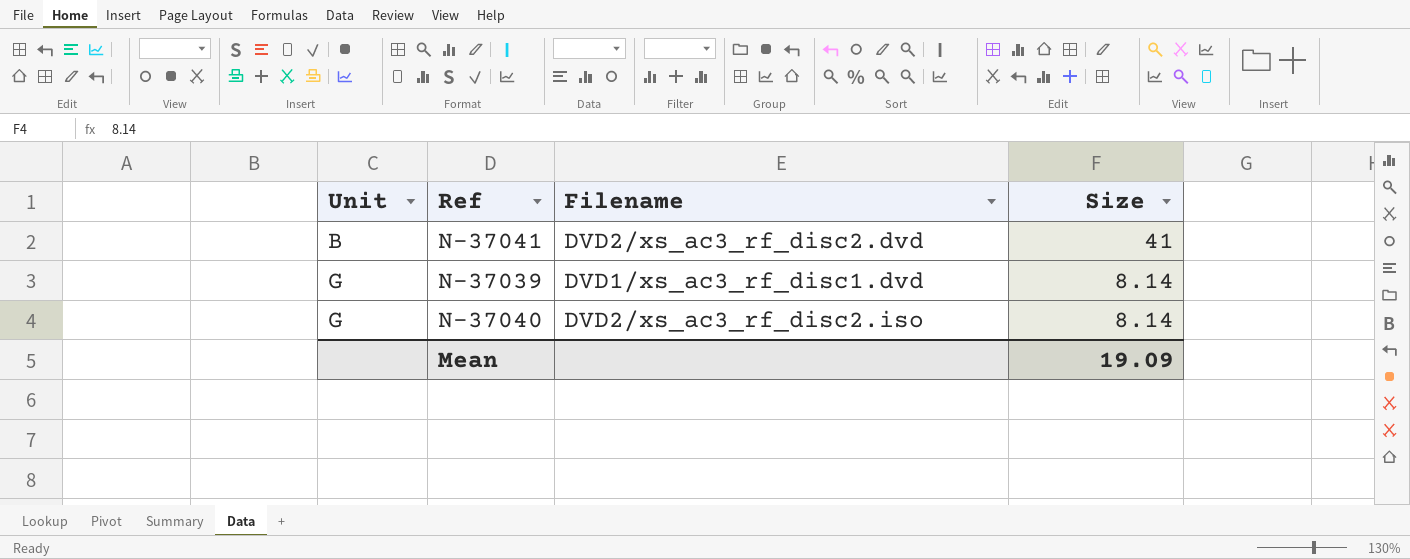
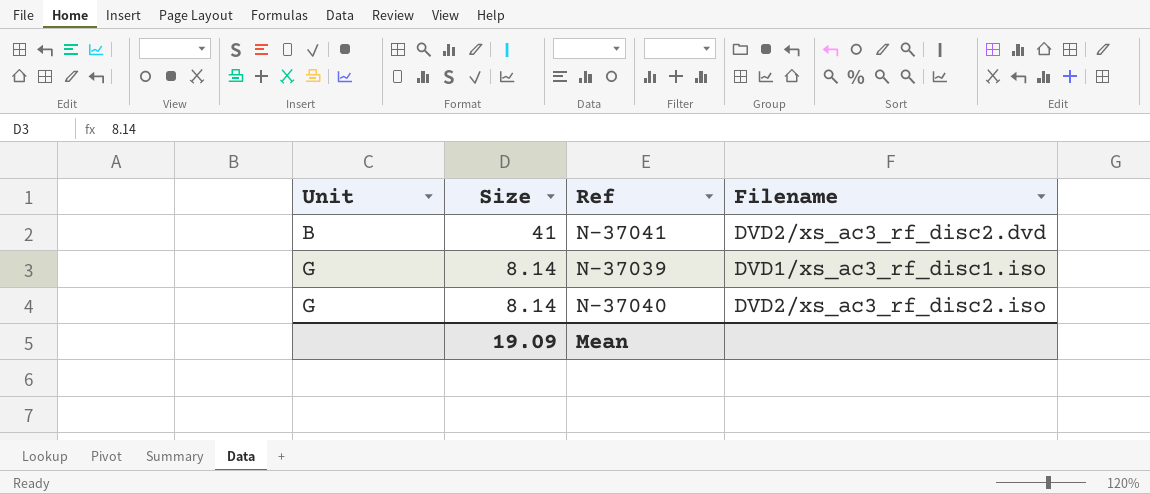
column Size | position: 4 -> 2
N-37039 | Filename: DVD1/xs_ac3_rf_disc1.dvd -> DVD1/xs_ac3_rf_disc1.iso

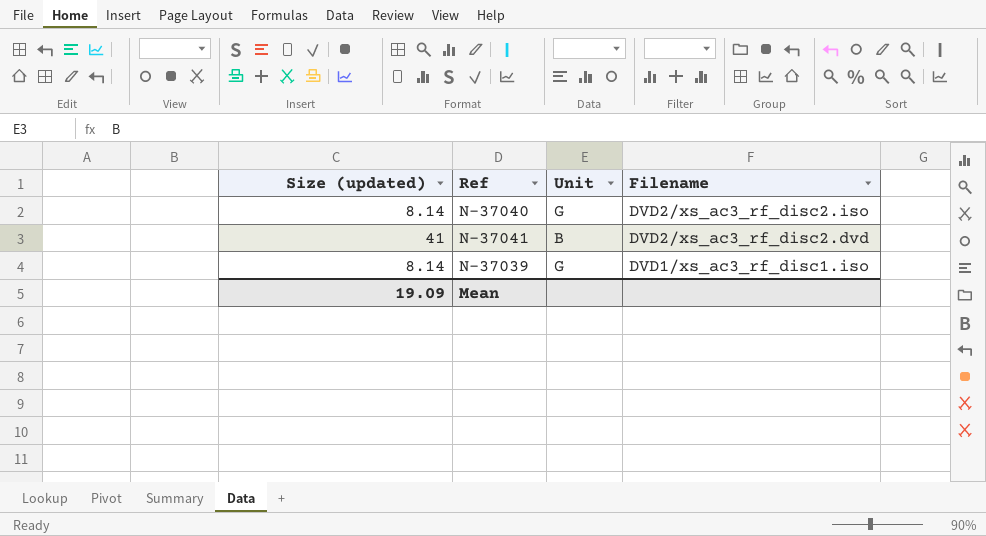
row order: Unit ascending -> Filename descending
column name: Size -> Size (updated)
column Unit | position: 1 -> 3

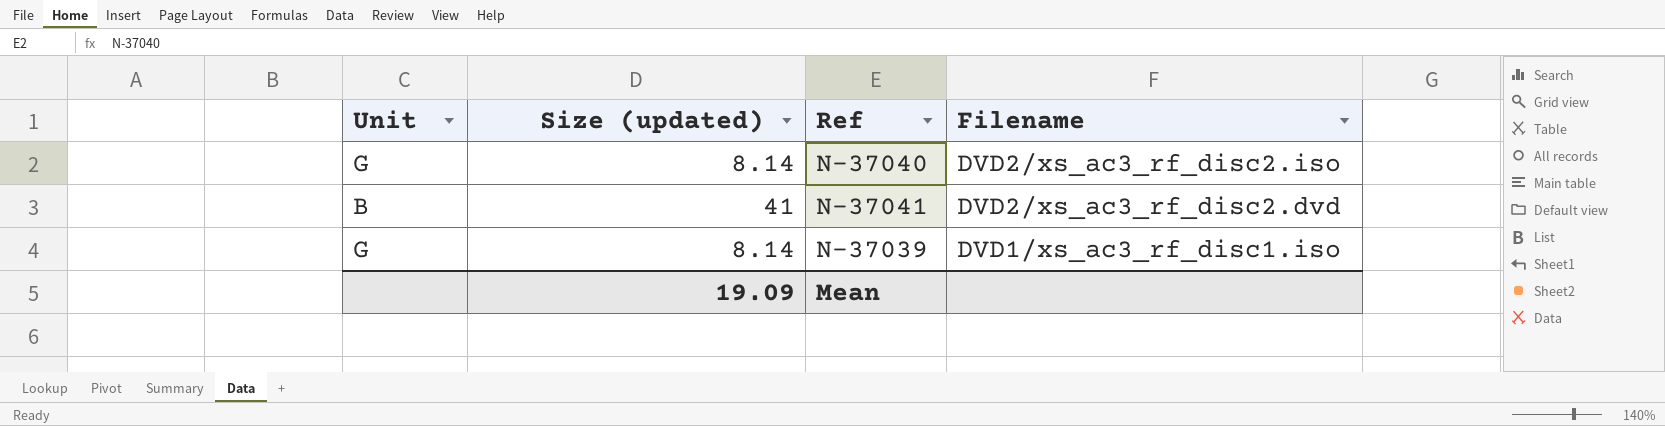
column Unit | position: 3 -> 1

